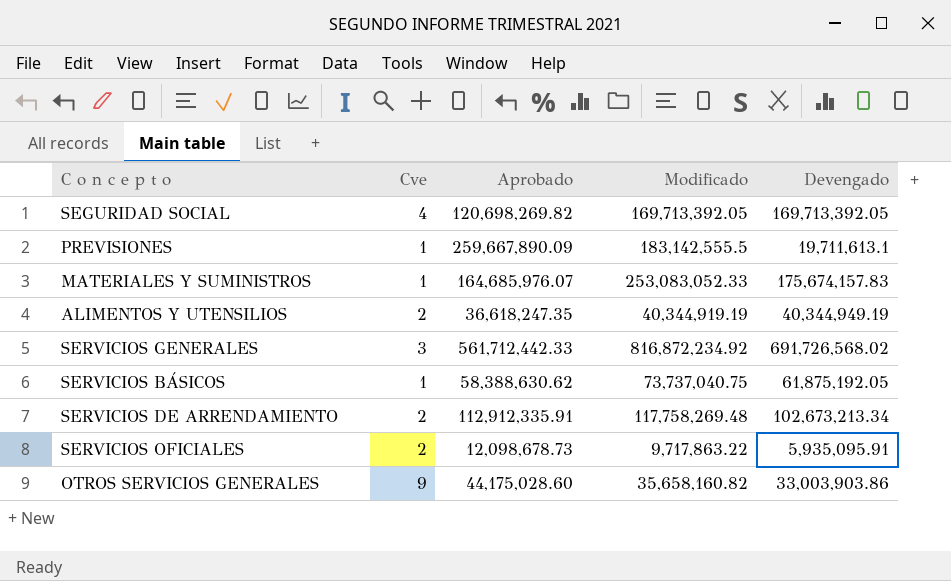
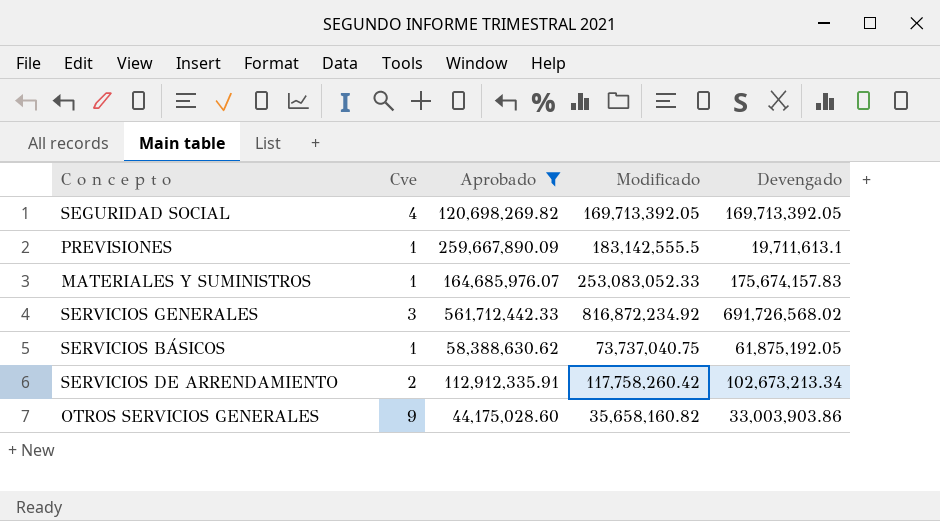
filter: none -> Aprobado >= 44,175,028.60
SERVICIOS DE ARRENDAMIENTO | Modificado: 117,758,269.48 -> 117,758,260.42

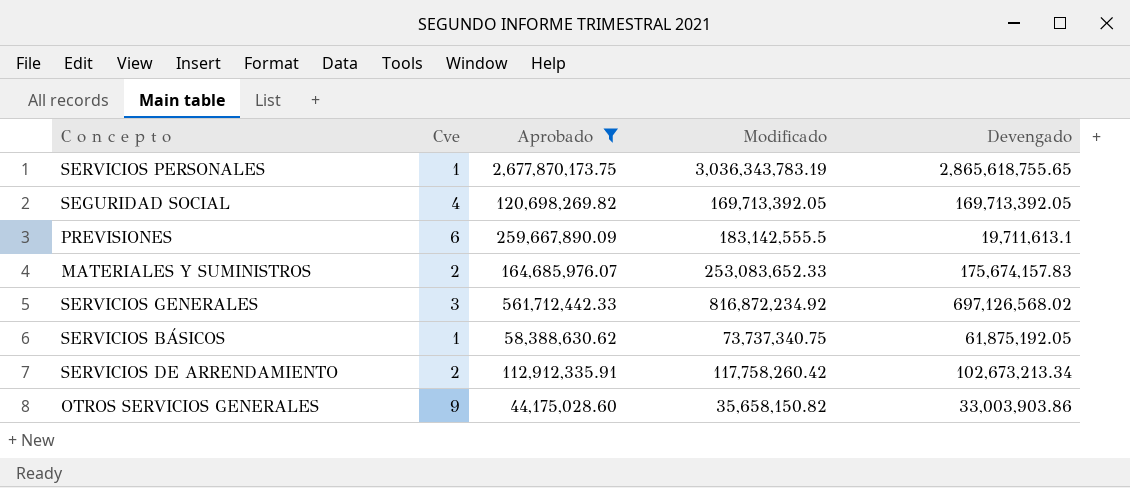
row SERVICIOS PERSONALES: none -> 1 | 2,677,870,173.75 | 3,036,343,783.19 | 2,865,618,755.65
PREVISIONES | Cve: 1 -> 6
MATERIALES Y SUMINISTROS | Cve: 1 -> 2
MATERIALES Y SUMINISTROS | Modificado: 253,083,052.33 -> 253,083,652.33
SERVICIOS GENERALES | Devengado: 691,726,568.02 -> 697,126,568.02
SERVICIOS BÁSICOS | Modificado: 73,737,040.75 -> 73,737,340.75
OTROS SERVICIOS GENERALES | Modificado: 35,658,160.82 -> 35,658,150.82

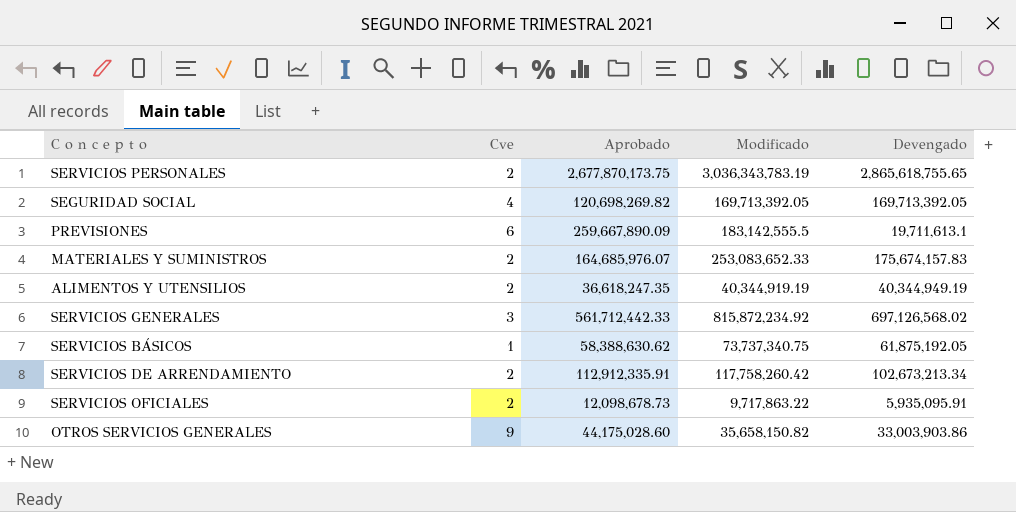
filter: Aprobado >= 44,175,028.60 -> none
SERVICIOS PERSONALES | Cve: 1 -> 2
SERVICIOS GENERALES | Modificado: 816,872,234.92 -> 815,872,234.92

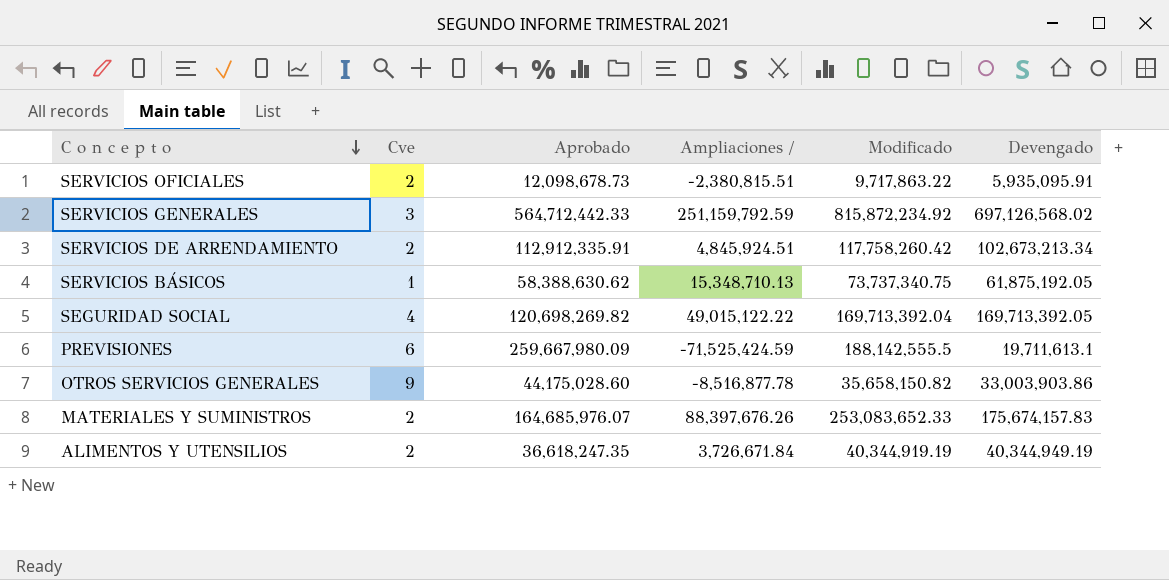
row order: none -> C o n c e p t o descending
column Ampliaciones / | formula: none -> [Modificado] - [Aprobado]
row SERVICIOS PERSONALES: 2 | 2,677,870,173.75 | 3,036,343,783.19 | 2,865,618,755.65 -> none
SERVICIOS GENERALES | Aprobado: 561,712,442.33 -> 564,712,442.33
SEGURIDAD SOCIAL | Modificado: 169,713,392.05 -> 169,713,392.04
PREVISIONES | Aprobado: 259,667,890.09 -> 259,667,980.09
PREVISIONES | Modificado: 183,142,555.5 -> 188,142,555.5

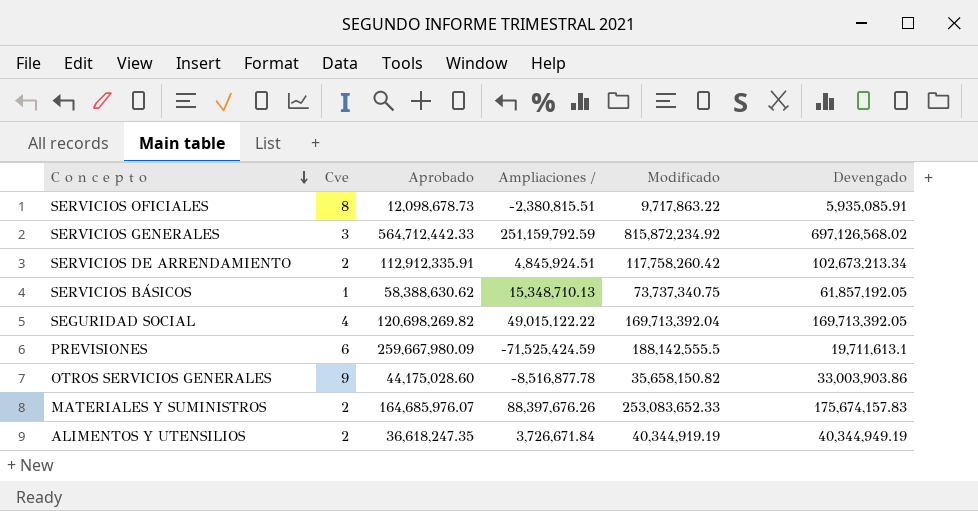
SERVICIOS OFICIALES | Cve: 2 -> 8
SERVICIOS OFICIALES | Devengado: 5,935,095.91 -> 5,935,085.91
SERVICIOS BÁSICOS | Devengado: 61,875,192.05 -> 61,857,192.05

